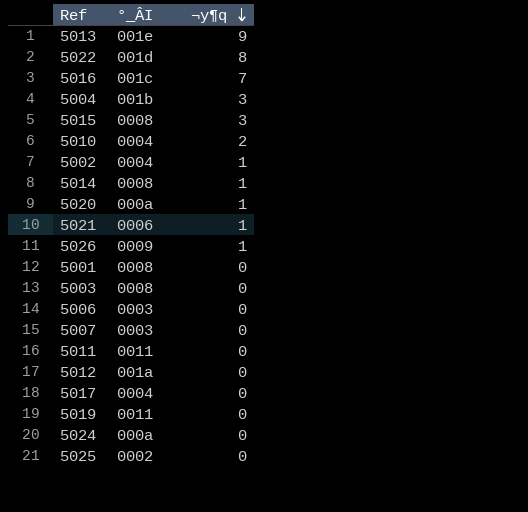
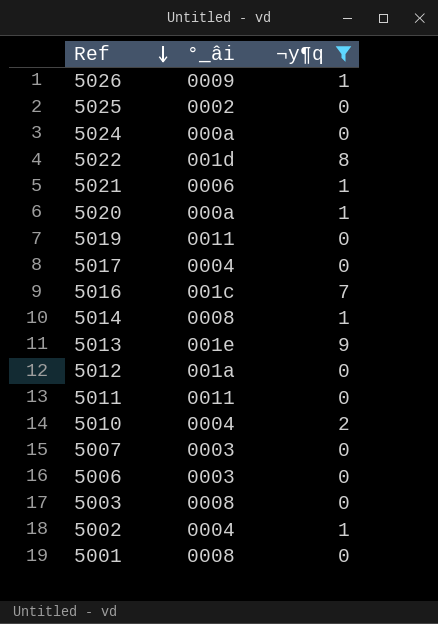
filter: none -> ¬y¶q != 3
row order: ¬y¶q descending -> Ref descending
column name: °_ÂI -> °_âi

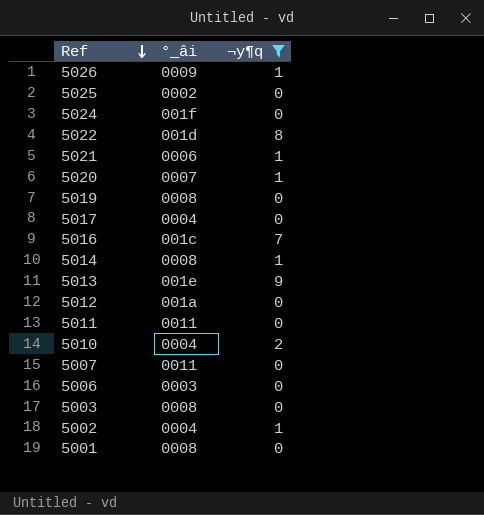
5024 | °_âi: 000a -> 001f
5020 | °_âi: 000a -> 0007
5019 | °_âi: 0011 -> 0008
5007 | °_âi: 0003 -> 0011

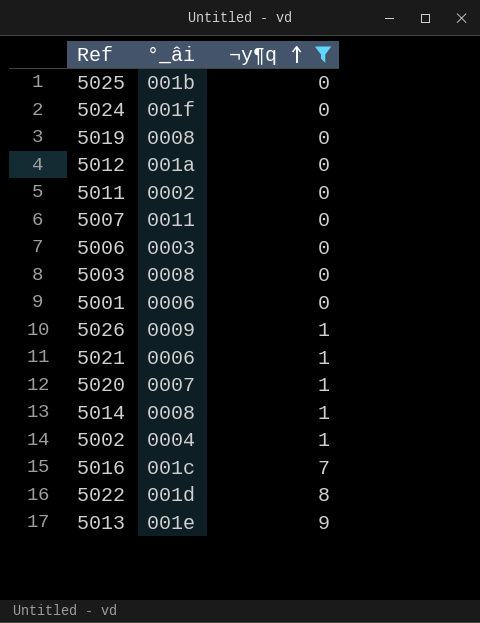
row order: Ref descending -> ¬y¶q ascending
row 5017: 0004 | 0 -> none
row 5010: 0004 | 2 -> none
5025 | °_âi: 0002 -> 001b
5011 | °_âi: 0011 -> 0002
5001 | °_âi: 0008 -> 0006

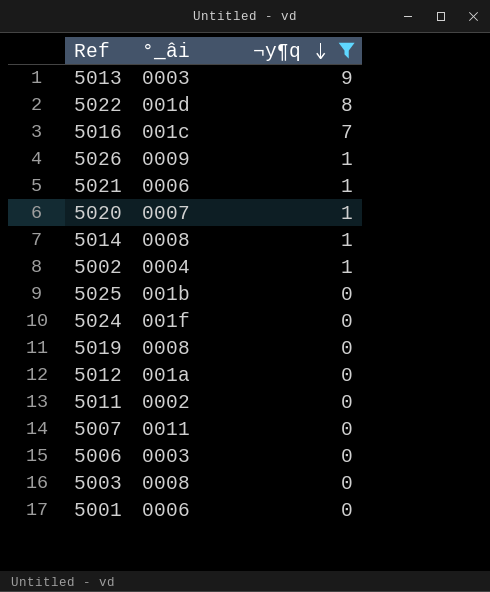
row order: ¬y¶q ascending -> ¬y¶q descending
5013 | °_âi: 001e -> 0003

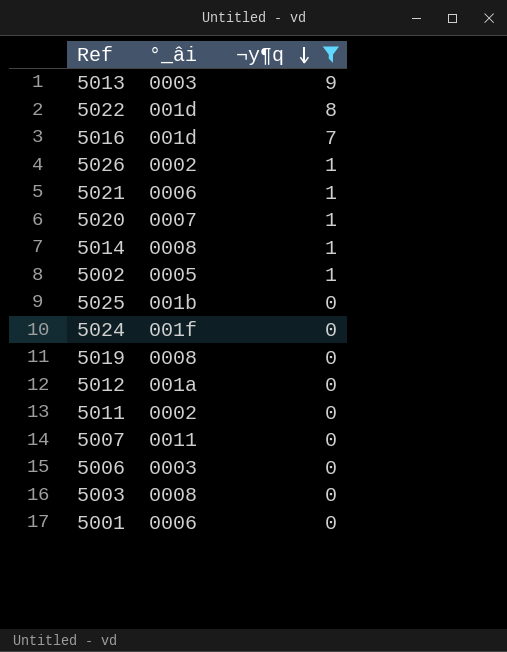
5016 | °_âi: 001c -> 001d
5026 | °_âi: 0009 -> 0002
5002 | °_âi: 0004 -> 0005

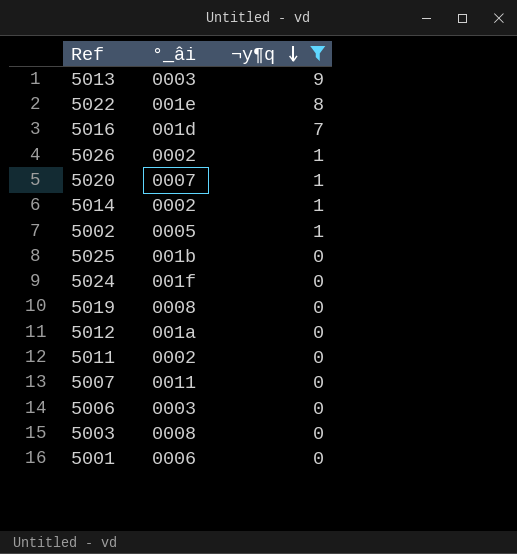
row 5021: 0006 | 1 -> none
5022 | °_âi: 001d -> 001e
5014 | °_âi: 0008 -> 0002

